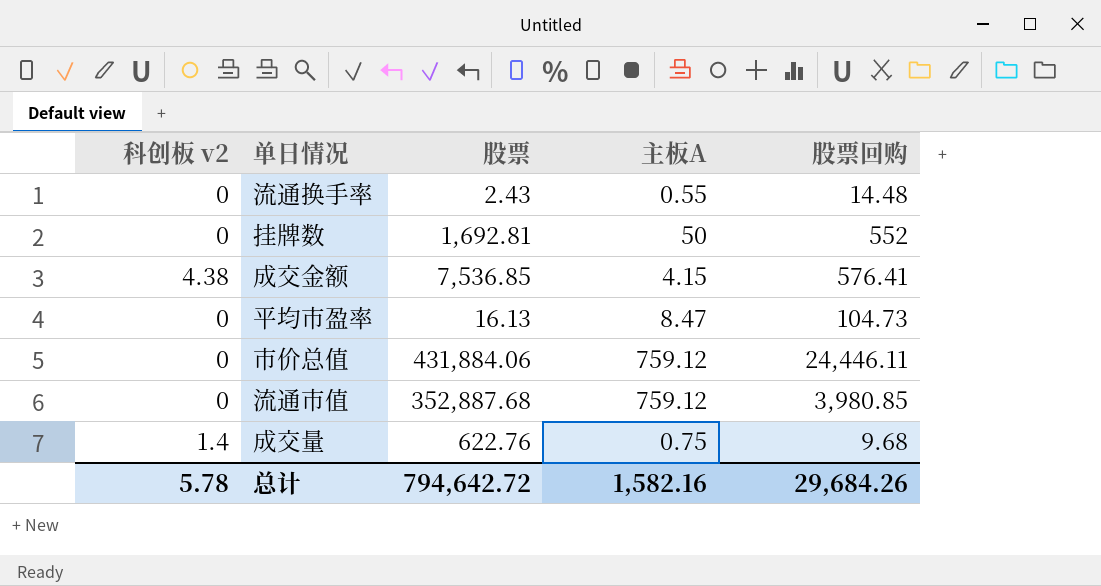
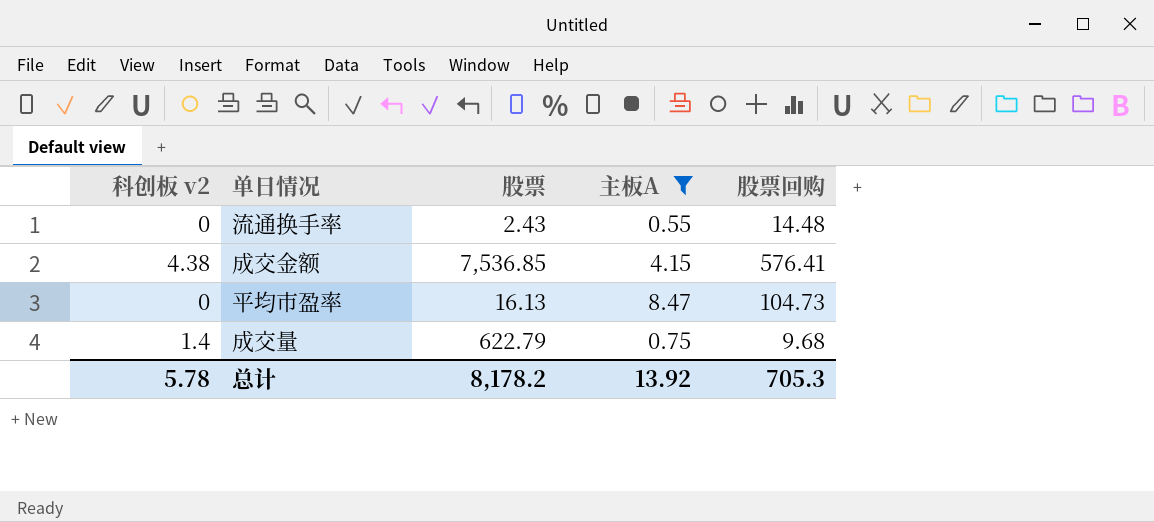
filter: none -> 主板A <= 8.47
成交量 | 股票: 622.76 -> 622.79
总计 | 股票: 794,642.72 -> 8,178.2
总计 | 主板A: 1,582.16 -> 13.92
总计 | 股票回购: 29,684.26 -> 705.3

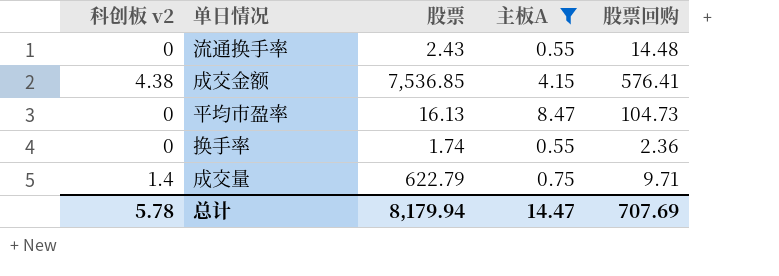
row 换手率: none -> 0 | 1.74 | 0.55 | 2.36
成交量 | 股票回购: 9.68 -> 9.71
总计 | 股票: 8,178.2 -> 8,179.94
总计 | 主板A: 13.92 -> 14.47
总计 | 股票回购: 705.3 -> 707.69

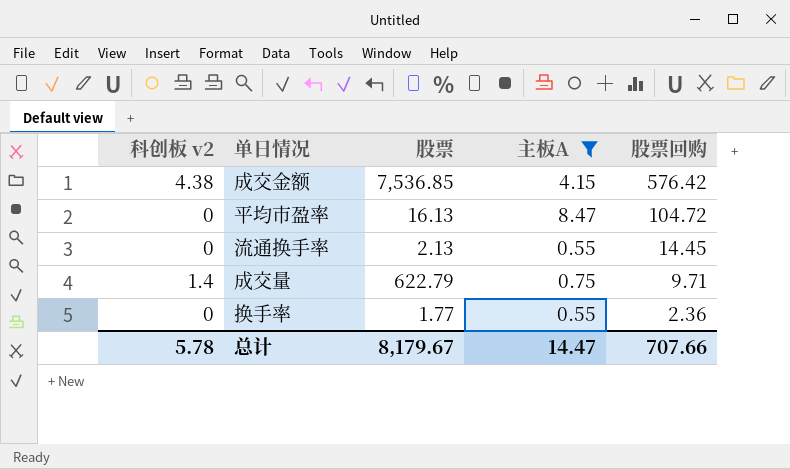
row order: none -> 股票回购 descending
成交金额 | 股票回购: 576.41 -> 576.42
平均市盈率 | 股票回购: 104.73 -> 104.72
流通换手率 | 股票: 2.43 -> 2.13
流通换手率 | 股票回购: 14.48 -> 14.45
换手率 | 股票: 1.74 -> 1.77
总计 | 股票: 8,179.94 -> 8,179.67
总计 | 股票回购: 707.69 -> 707.66

